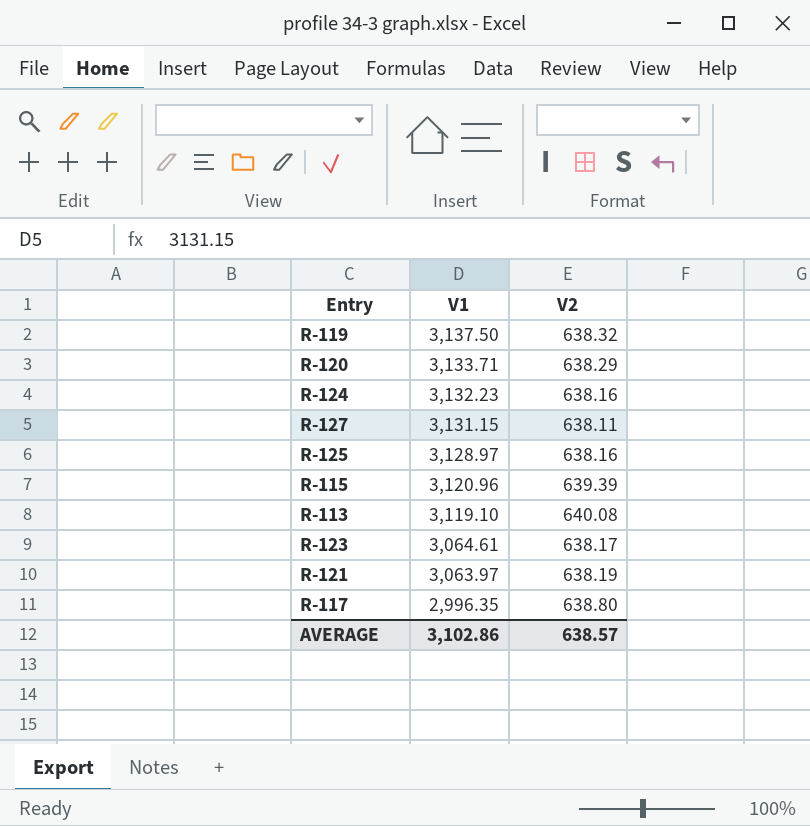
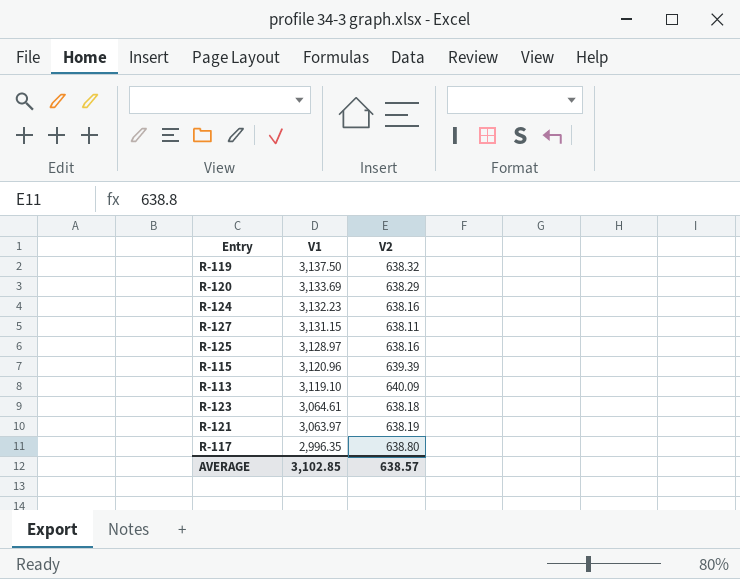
R-120 | V1: 3,133.71 -> 3,133.69
R-113 | V2: 640.08 -> 640.09
R-123 | V2: 638.17 -> 638.18
AVERAGE | V1: 3,102.86 -> 3,102.85

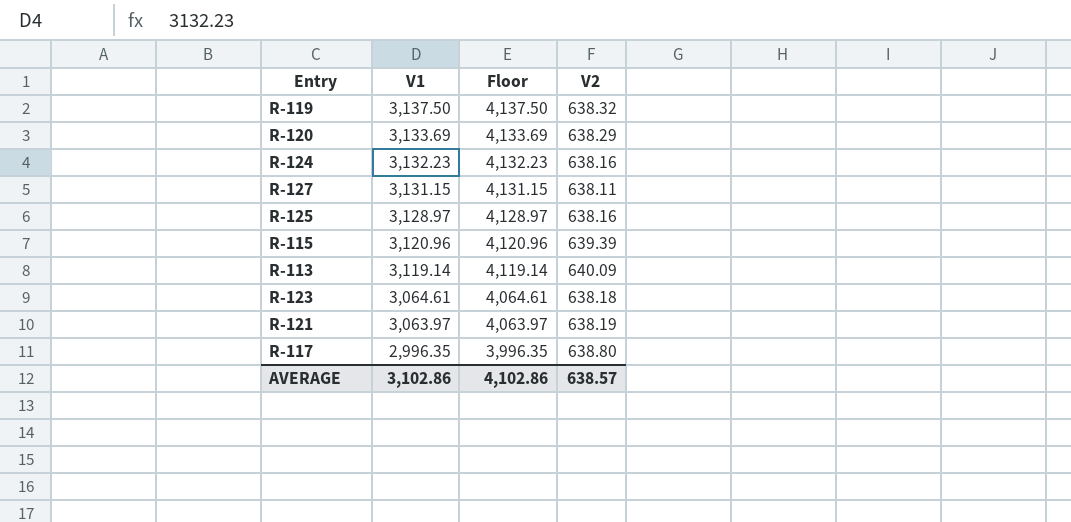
column Floor | formula: none -> [V1] + 1000
R-113 | V1: 3,119.10 -> 3,119.14
AVERAGE | V1: 3,102.85 -> 3,102.86

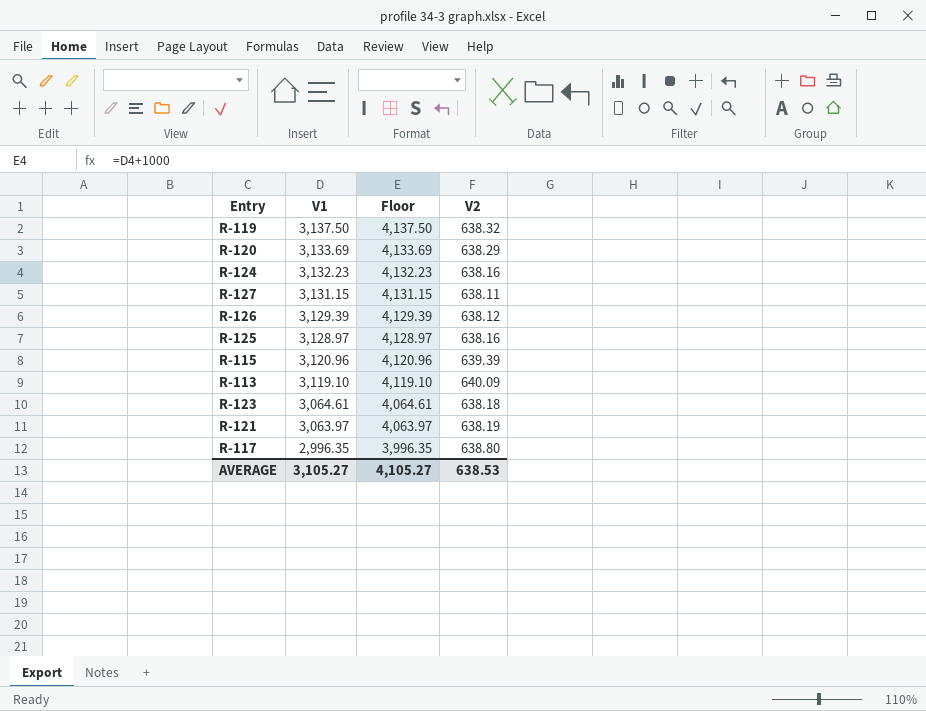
row R-126: none -> 3,129.39 | 4,129.39 | 638.12
R-113 | V1: 3,119.14 -> 3,119.10
R-113 | Floor: 4,119.14 -> 4,119.10
AVERAGE | V1: 3,102.86 -> 3,105.27
AVERAGE | Floor: 4,102.86 -> 4,105.27
AVERAGE | V2: 638.57 -> 638.53

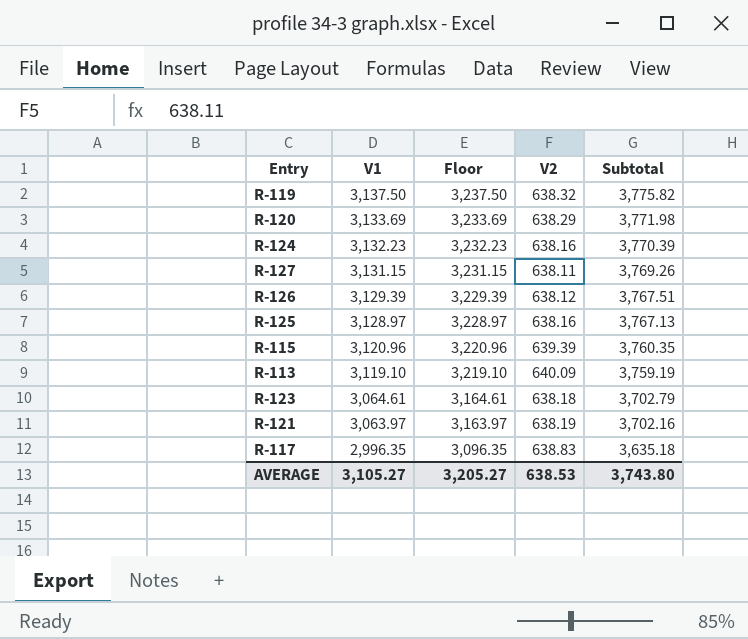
column Floor | formula: [V1] + 1000 -> [V1] + 100
column Subtotal | formula: none -> [V1] + [V2]
R-117 | V2: 638.80 -> 638.83
AVERAGE | Floor: 4,105.27 -> 3,205.27

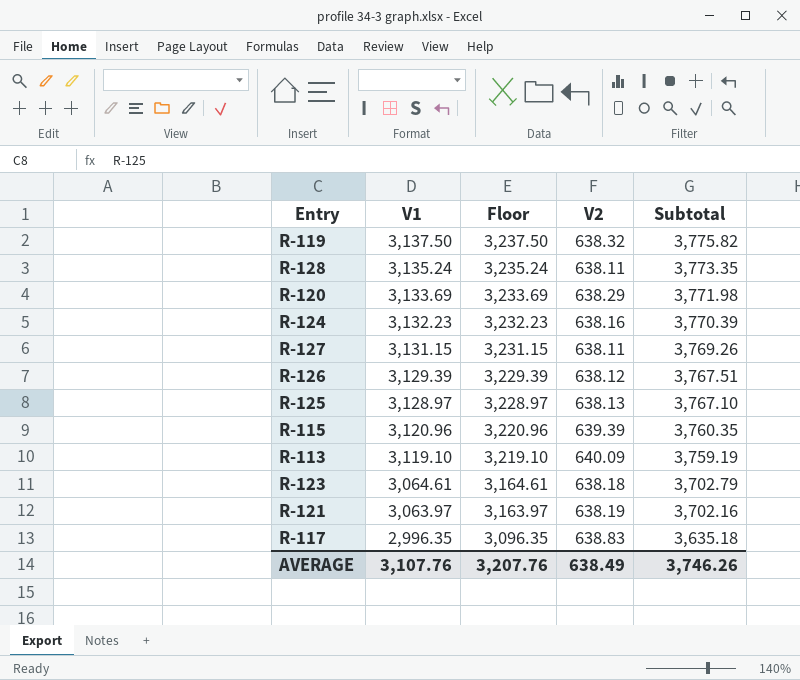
row R-128: none -> 3,135.24 | 3,235.24 | 638.11 | 3,773.35
R-125 | V2: 638.16 -> 638.13
R-125 | Subtotal: 3,767.13 -> 3,767.10
AVERAGE | V1: 3,105.27 -> 3,107.76
AVERAGE | Floor: 3,205.27 -> 3,207.76
AVERAGE | V2: 638.53 -> 638.49
AVERAGE | Subtotal: 3,743.80 -> 3,746.26

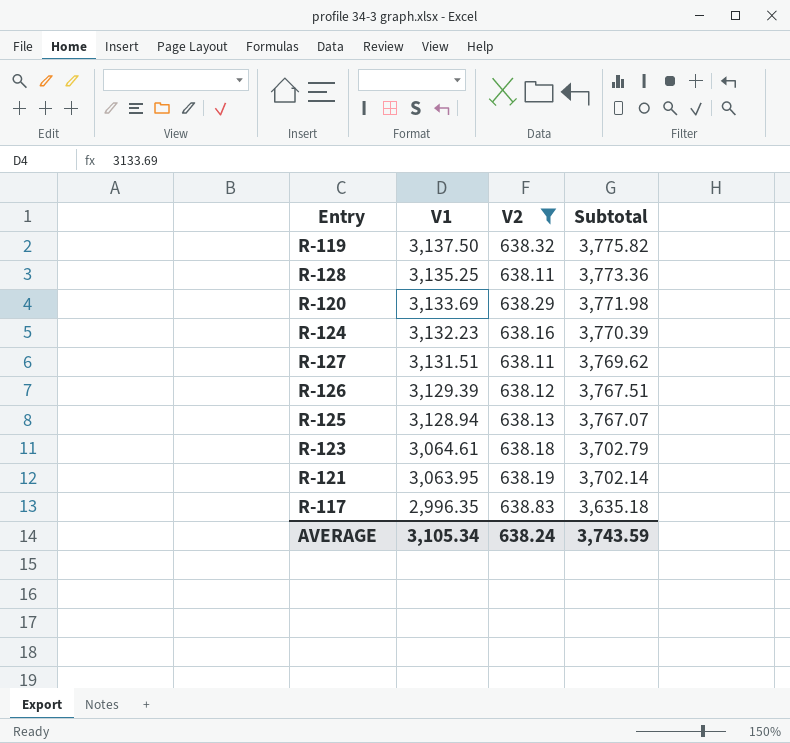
filter: none -> V2 <= 638.83
column Floor | formula: [V1] + 100 -> none
R-128 | V1: 3,135.24 -> 3,135.25
R-128 | Subtotal: 3,773.35 -> 3,773.36
R-127 | V1: 3,131.15 -> 3,131.51
R-127 | Subtotal: 3,769.26 -> 3,769.62
R-125 | V1: 3,128.97 -> 3,128.94
R-125 | Subtotal: 3,767.10 -> 3,767.07
R-121 | V1: 3,063.97 -> 3,063.95
R-121 | Subtotal: 3,702.16 -> 3,702.14
AVERAGE | V1: 3,107.76 -> 3,105.34
AVERAGE | V2: 638.49 -> 638.24
AVERAGE | Subtotal: 3,746.26 -> 3,743.59

